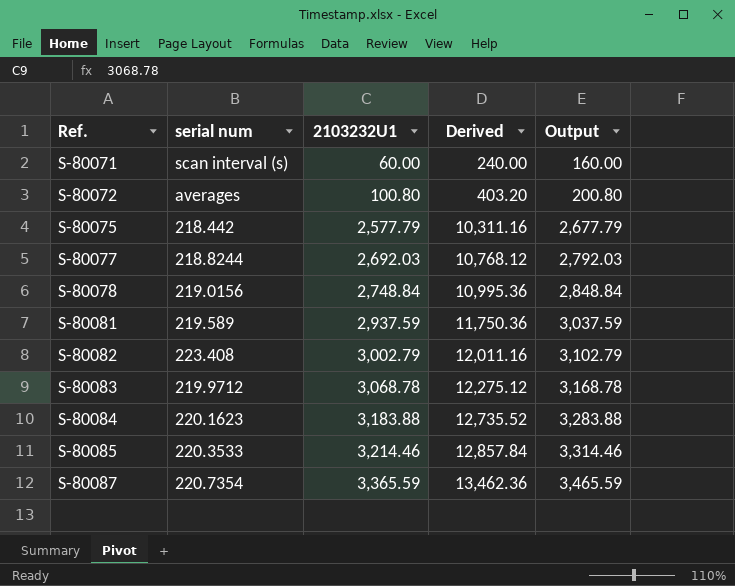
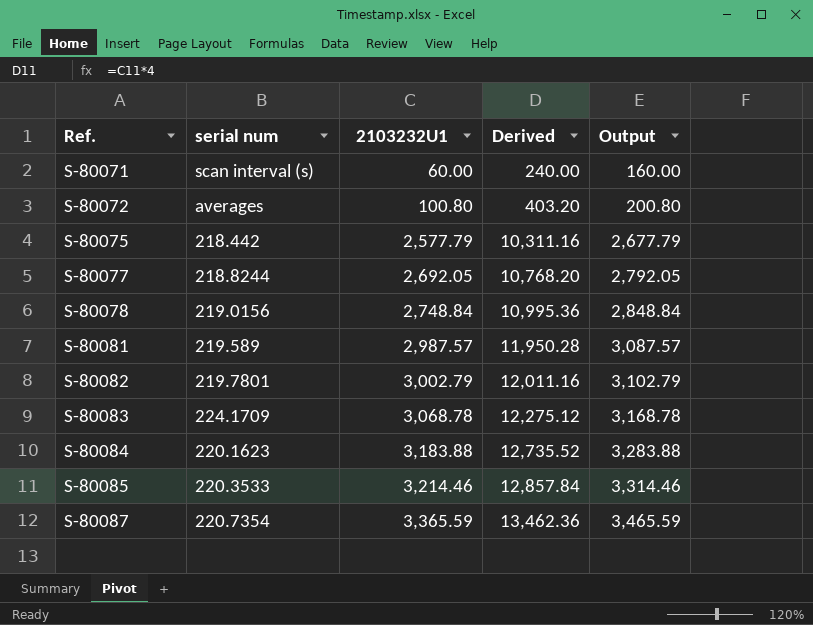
S-80077 | 2103232U1: 2,692.03 -> 2,692.05
S-80077 | Derived: 10,768.12 -> 10,768.20
S-80077 | Output: 2,792.03 -> 2,792.05
S-80081 | 2103232U1: 2,937.59 -> 2,987.57
S-80081 | Derived: 11,750.36 -> 11,950.28
S-80081 | Output: 3,037.59 -> 3,087.57
S-80082 | serial num: 223.408 -> 219.7801
S-80083 | serial num: 219.9712 -> 224.1709

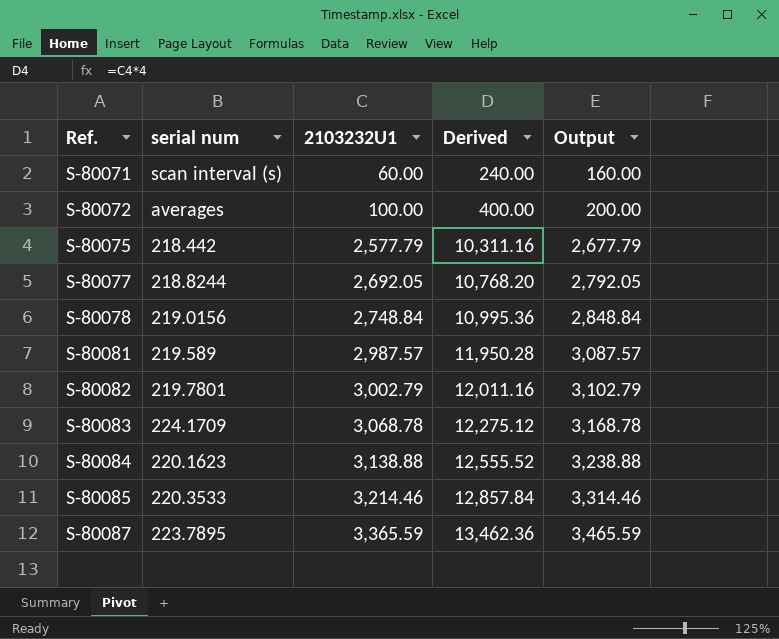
S-80072 | 2103232U1: 100.80 -> 100.00
S-80072 | Derived: 403.20 -> 400.00
S-80072 | Output: 200.80 -> 200.00
S-80084 | 2103232U1: 3,183.88 -> 3,138.88
S-80084 | Derived: 12,735.52 -> 12,555.52
S-80084 | Output: 3,283.88 -> 3,238.88
S-80087 | serial num: 220.7354 -> 223.7895

